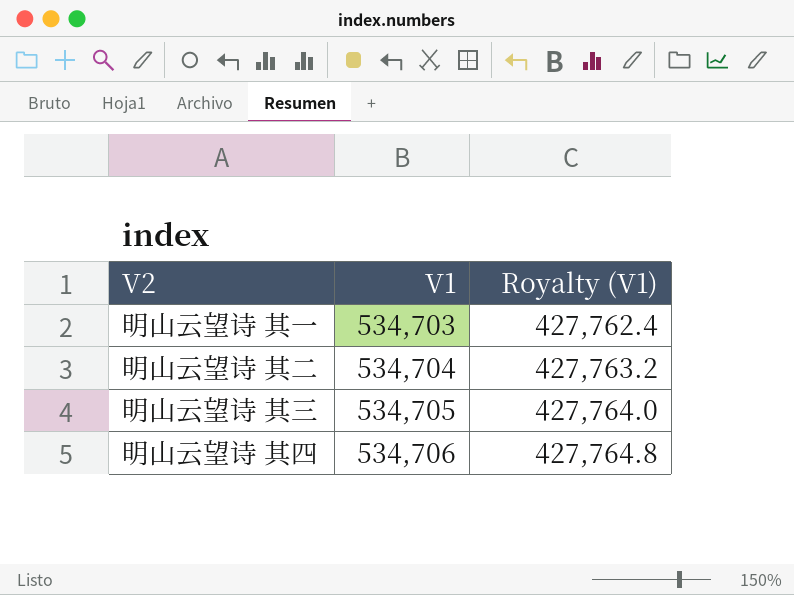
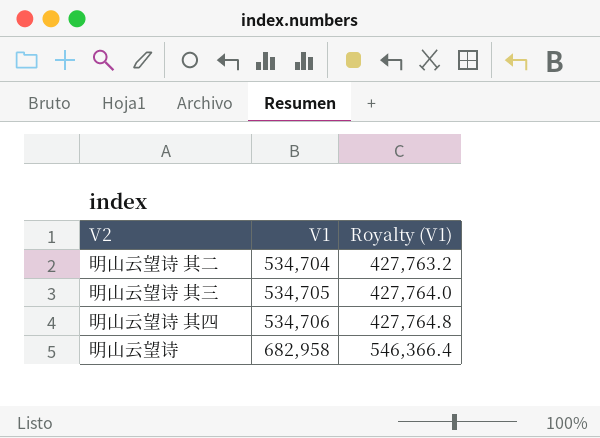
row 明山云望诗 其一: 534,703 | 427,762.4 -> none
row 明山云望诗: none -> 682,958 | 546,366.4

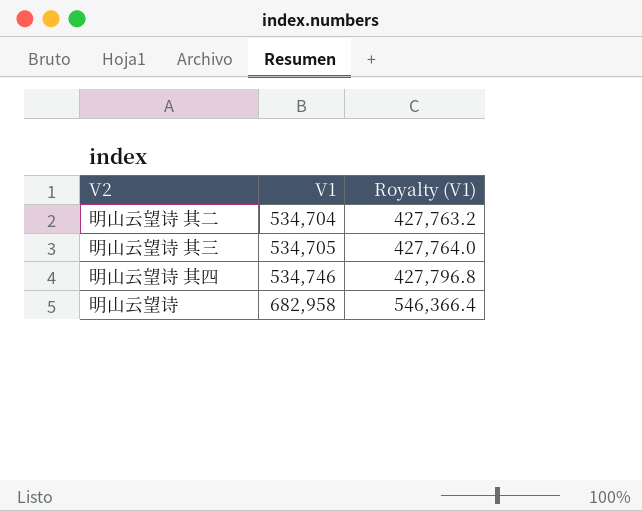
明山云望诗 其四 | V1: 534,706 -> 534,746
明山云望诗 其四 | Royalty (V1): 427,764.8 -> 427,796.8

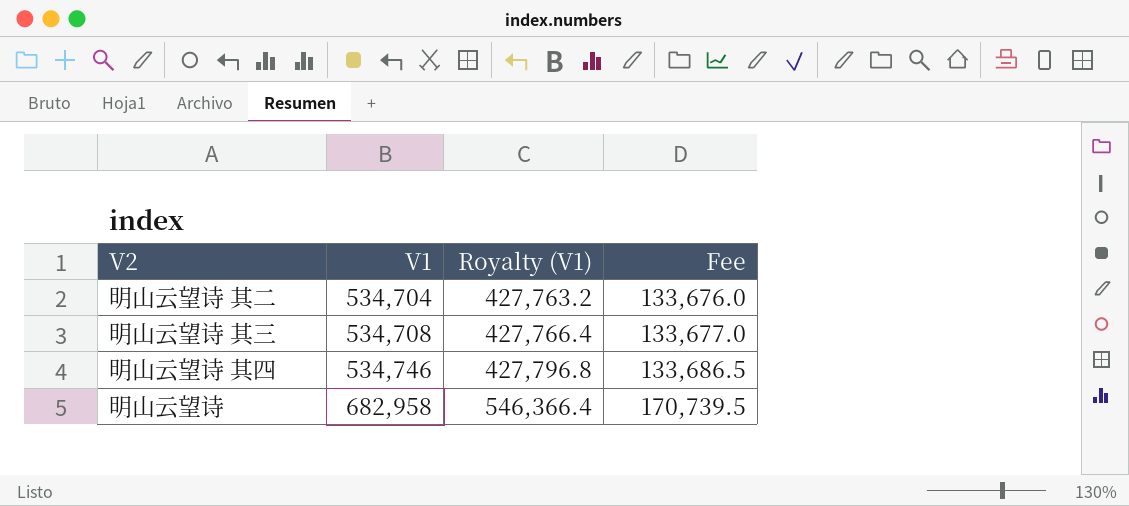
column Fee | formula: none -> [V1] * 0.25
明山云望诗 其三 | V1: 534,705 -> 534,708
明山云望诗 其三 | Royalty (V1): 427,764.0 -> 427,766.4

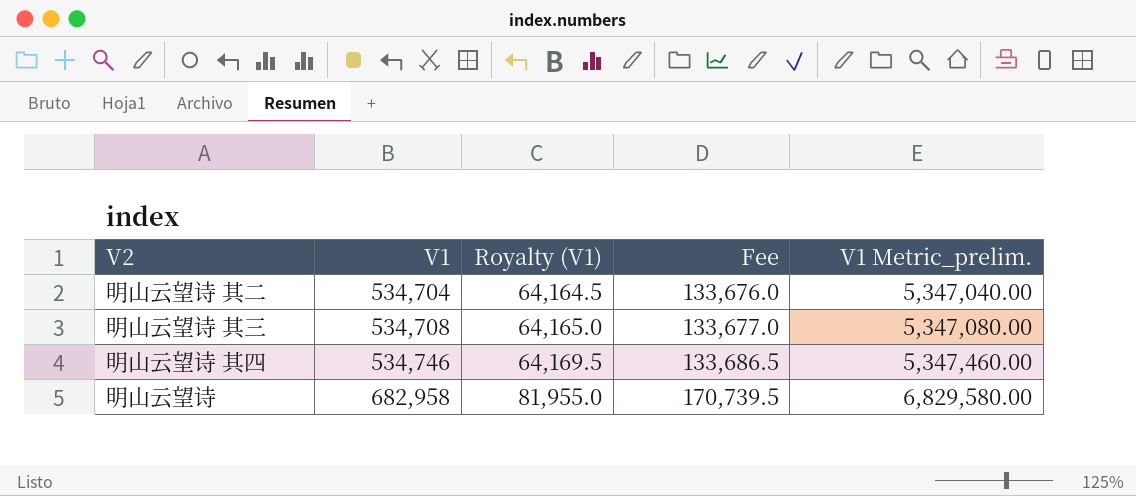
column Royalty (V1) | formula: [V1] * 0.8 -> [V1] * 0.12
column V1 Metric_prelim. | formula: none -> [V1] * 10

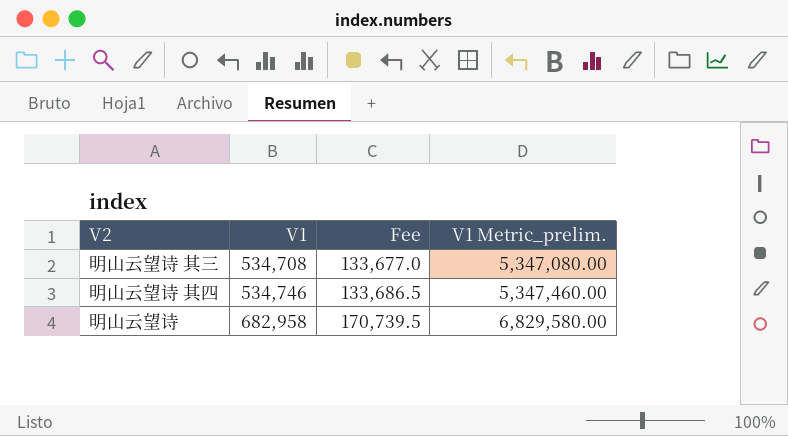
column Royalty (V1) | formula: [V1] * 0.12 -> none
row 明山云望诗 其二: 534,704 | 64,164.5 | 133,676.0 | 5,347,040.00 -> none

